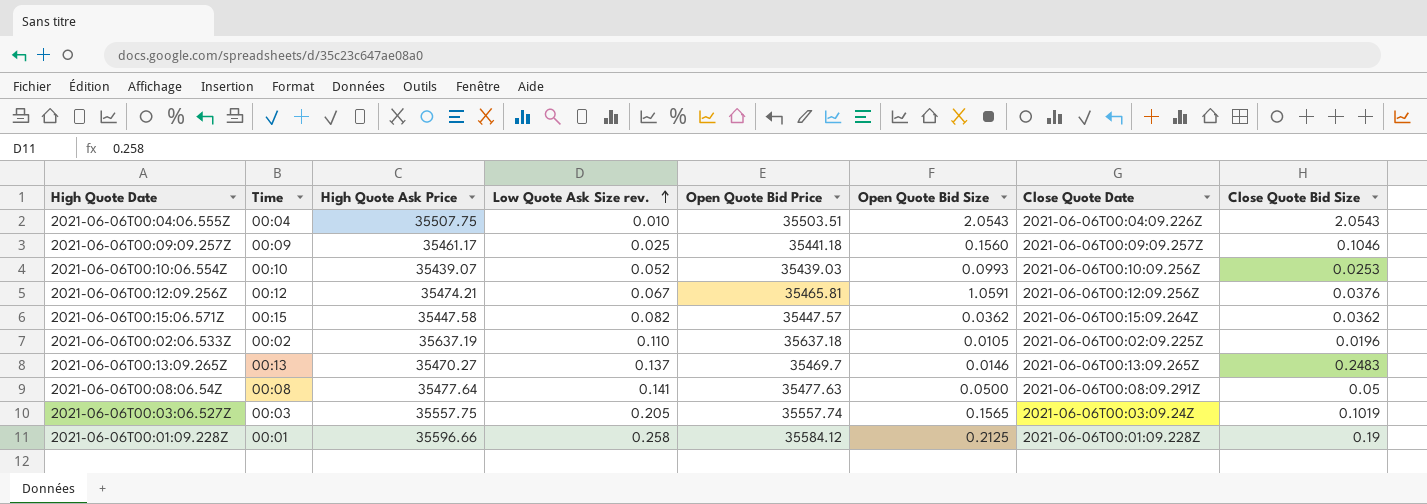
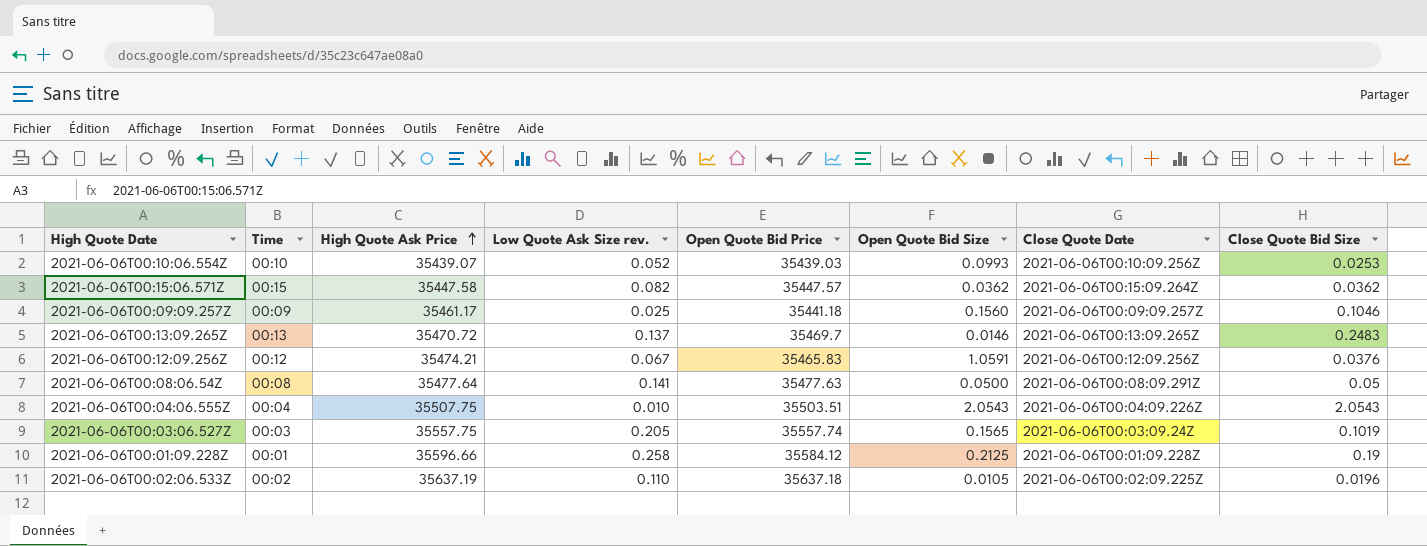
row order: Low Quote Ask Size rev. ascending -> High Quote Ask Price ascending
2021-06-06T00:13:09.265Z | High Quote Ask Price: 35470.27 -> 35470.72
2021-06-06T00:12:09.256Z | Open Quote Bid Price: 35465.81 -> 35465.83

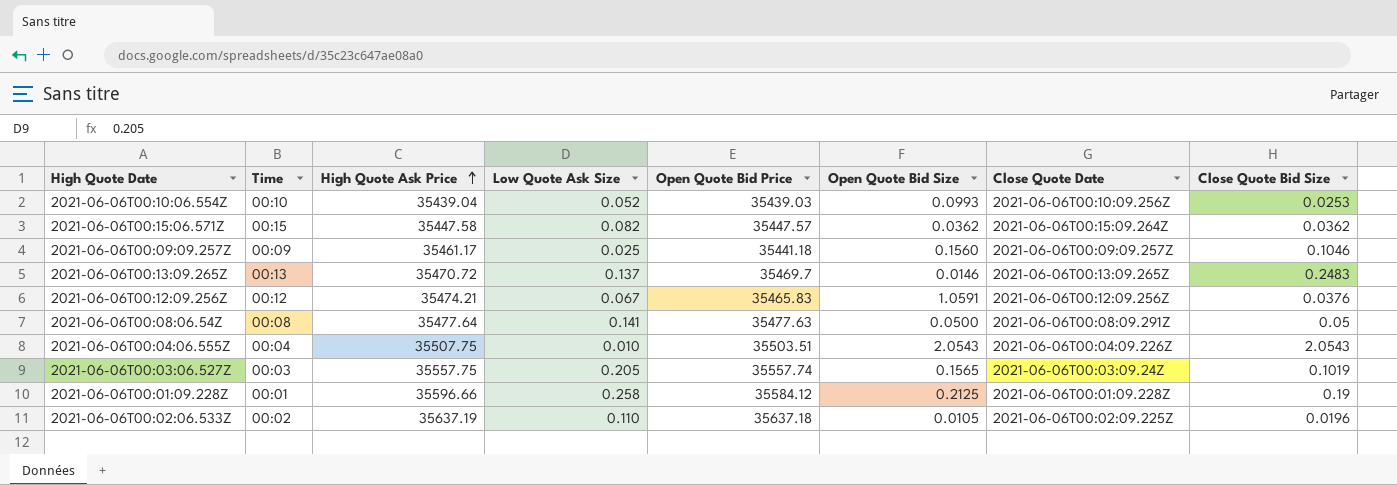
column name: Low Quote Ask Size rev. -> Low Quote Ask Size
2021-06-06T00:10:06.554Z | High Quote Ask Price: 35439.07 -> 35439.04

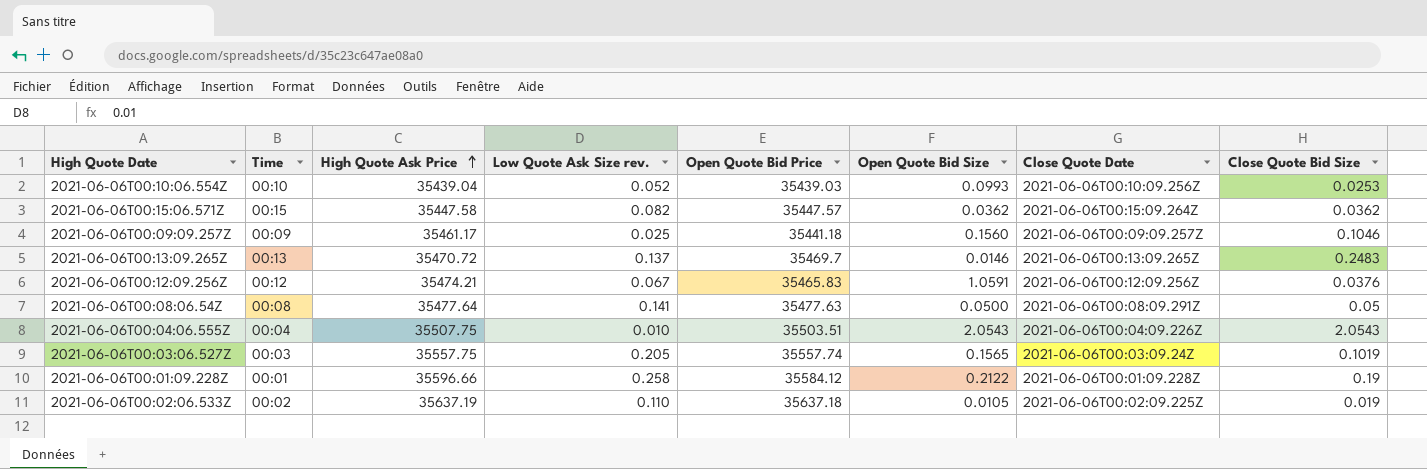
column name: Low Quote Ask Size -> Low Quote Ask Size rev.
2021-06-06T00:01:09.228Z | Open Quote Bid Size: 0.2125 -> 0.2122
2021-06-06T00:02:06.533Z | Close Quote Bid Size: 0.0196 -> 0.019

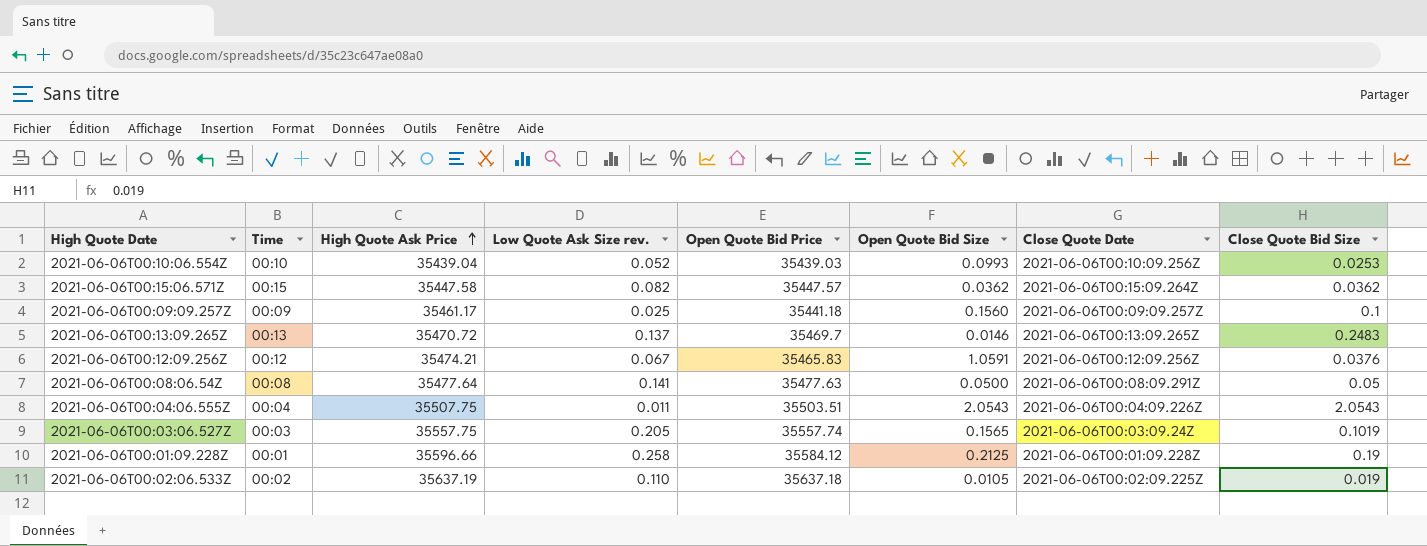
2021-06-06T00:09:09.257Z | Close Quote Bid Size: 0.1046 -> 0.1
2021-06-06T00:04:06.555Z | Low Quote Ask Size rev.: 0.010 -> 0.011
2021-06-06T00:01:09.228Z | Open Quote Bid Size: 0.2122 -> 0.2125

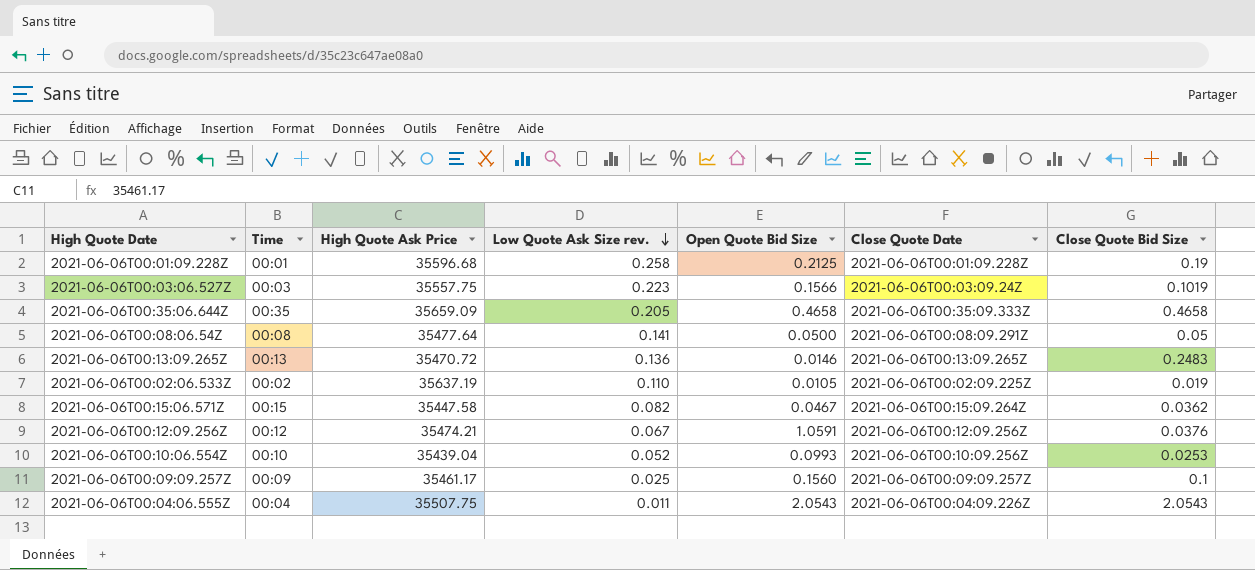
row order: High Quote Ask Price ascending -> Low Quote Ask Size rev. descending
column Open Quote Bid Price | position: 5 -> none
2021-06-06T00:01:09.228Z | High Quote Ask Price: 35596.66 -> 35596.68
2021-06-06T00:03:06.527Z | Low Quote Ask Size rev.: 0.205 -> 0.223
2021-06-06T00:03:06.527Z | Open Quote Bid Size: 0.1565 -> 0.1566
row 2021-06-06T00:35:06.644Z: none -> 00:35 | 35659.09 | 0.205 | 0.4658 | 2021-06-06T00:35:09.333Z | 0.4658
2021-06-06T00:13:09.265Z | Low Quote Ask Size rev.: 0.137 -> 0.136
2021-06-06T00:15:06.571Z | Open Quote Bid Size: 0.0362 -> 0.0467

